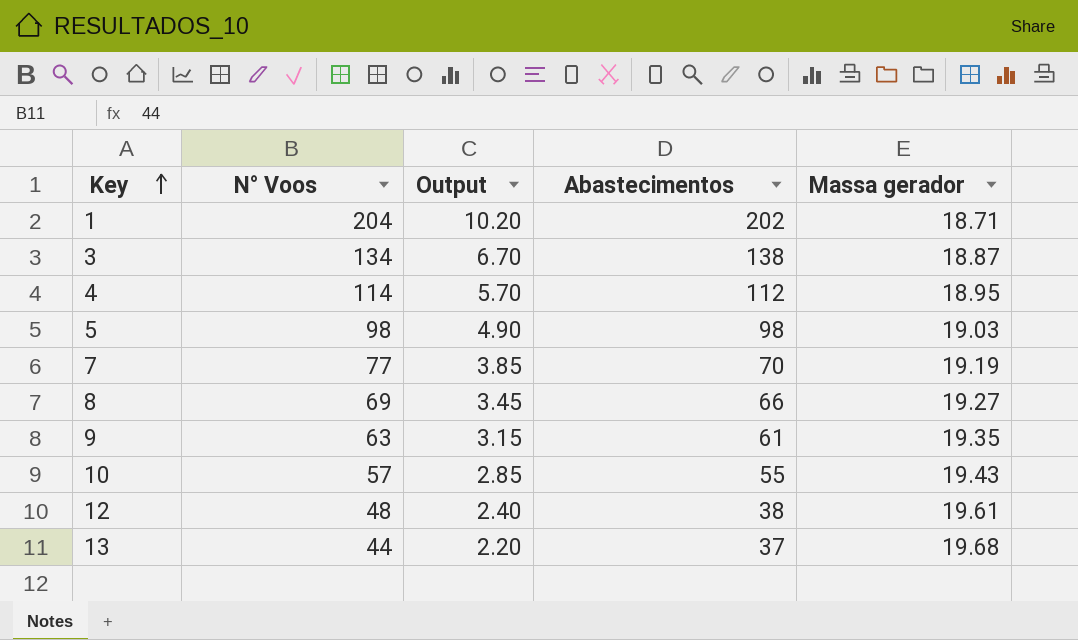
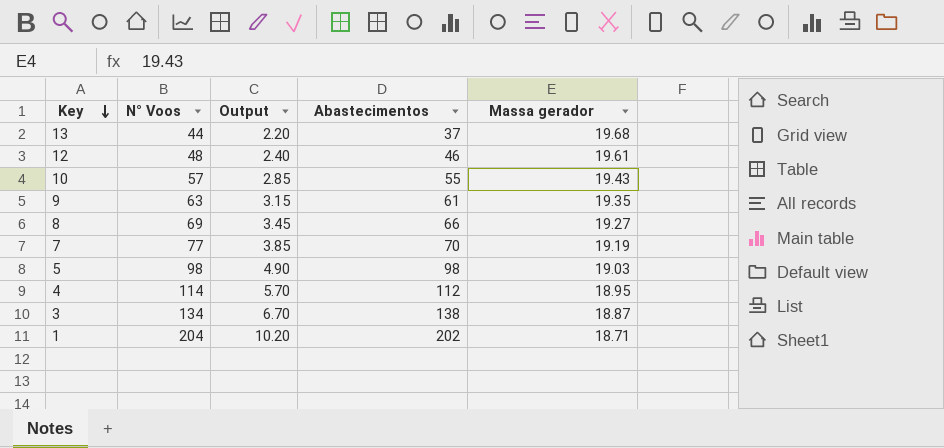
row order: Key ascending -> Key descending
12 | Abastecimentos: 38 -> 46

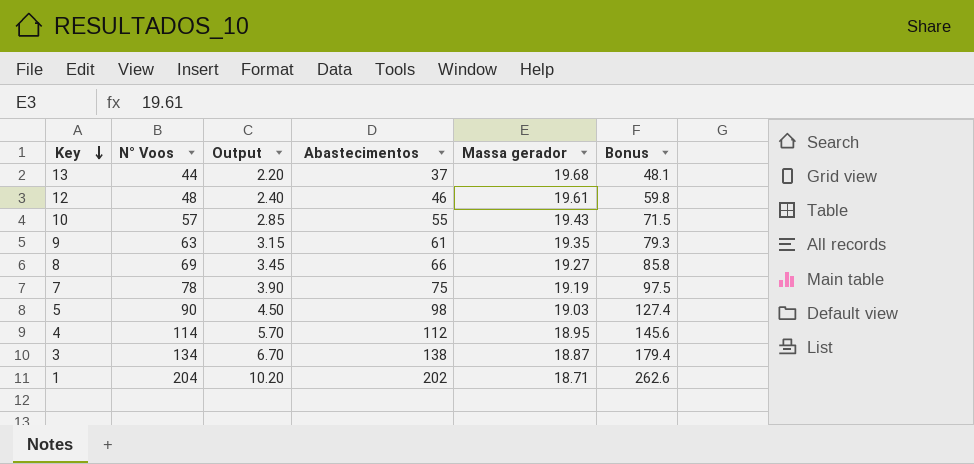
column Bonus | formula: none -> [Abastecimentos] * 1.3
7 | N° Voos: 77 -> 78
7 | Output: 3.85 -> 3.90
7 | Abastecimentos: 70 -> 75
5 | N° Voos: 98 -> 90
5 | Output: 4.90 -> 4.50

